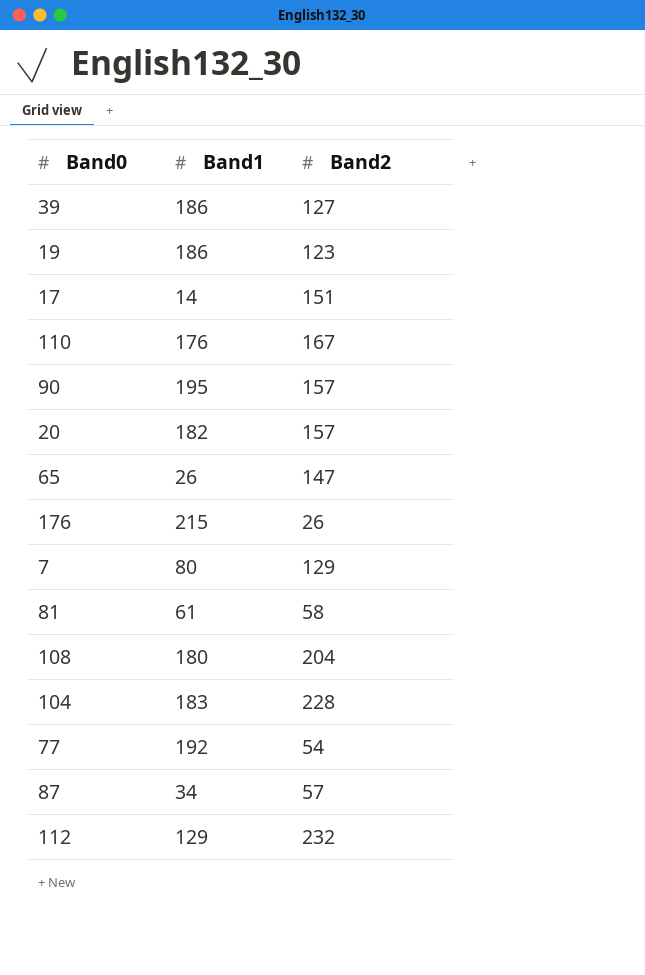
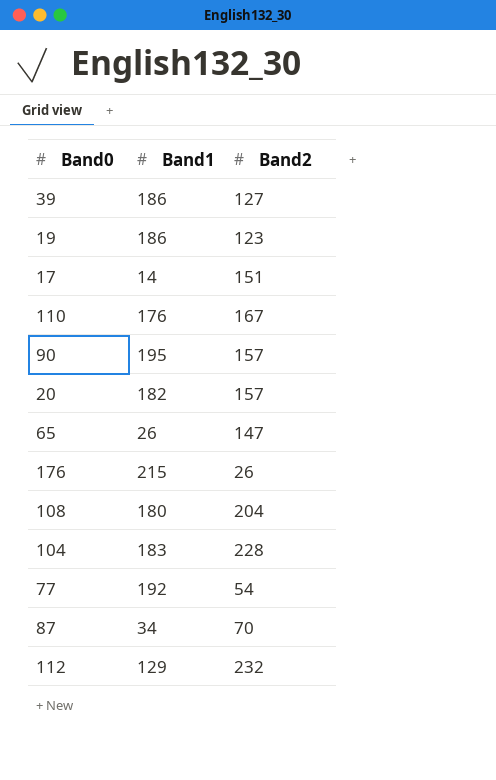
row 7: 80 | 129 -> none
row 81: 61 | 58 -> none
87 | Band2: 57 -> 70

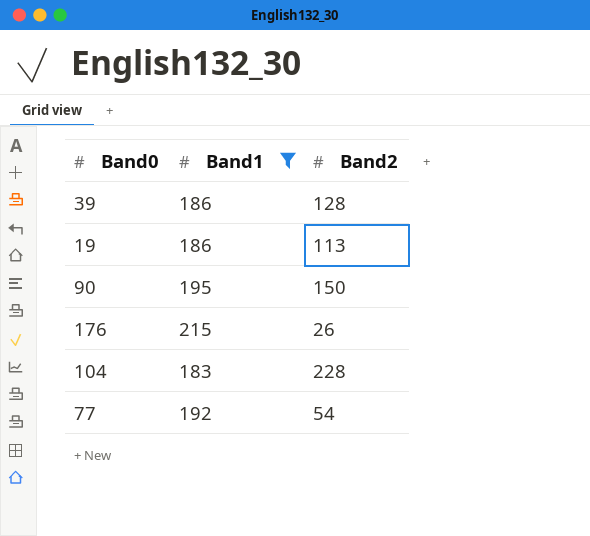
filter: none -> Band1 >= 183
39 | Band2: 127 -> 128
19 | Band2: 123 -> 113
90 | Band2: 157 -> 150

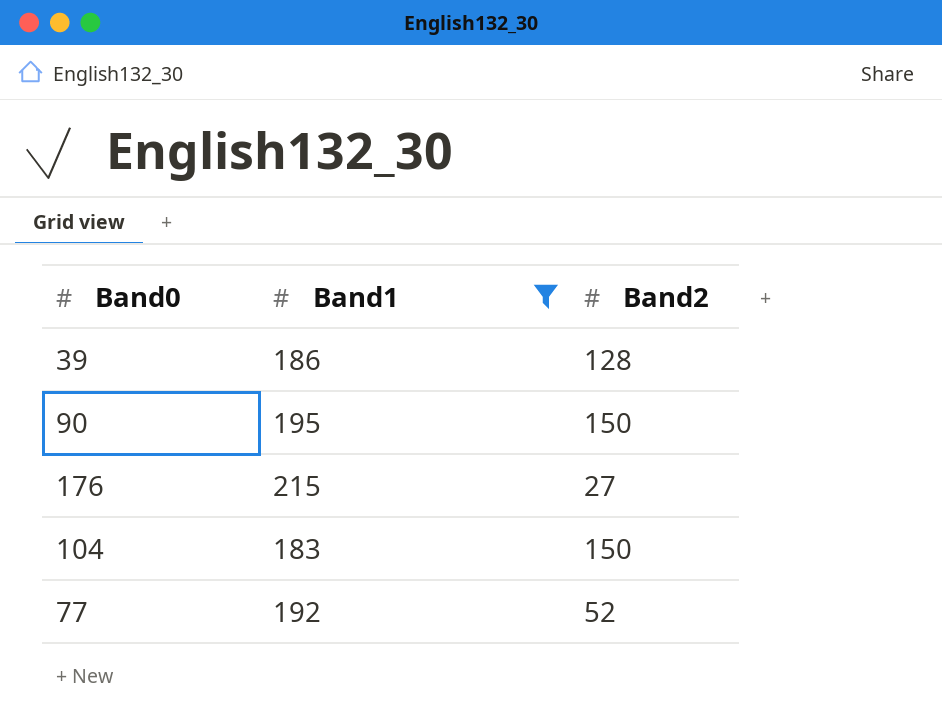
row 19: 186 | 113 -> none
176 | Band2: 26 -> 27
104 | Band2: 228 -> 150
77 | Band2: 54 -> 52

